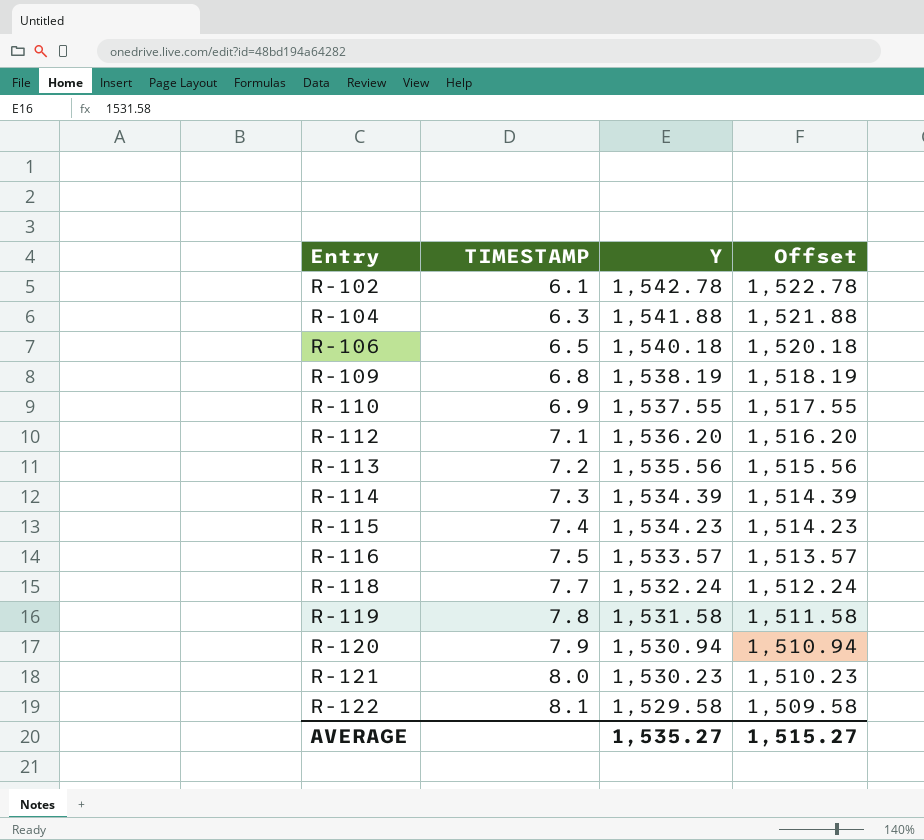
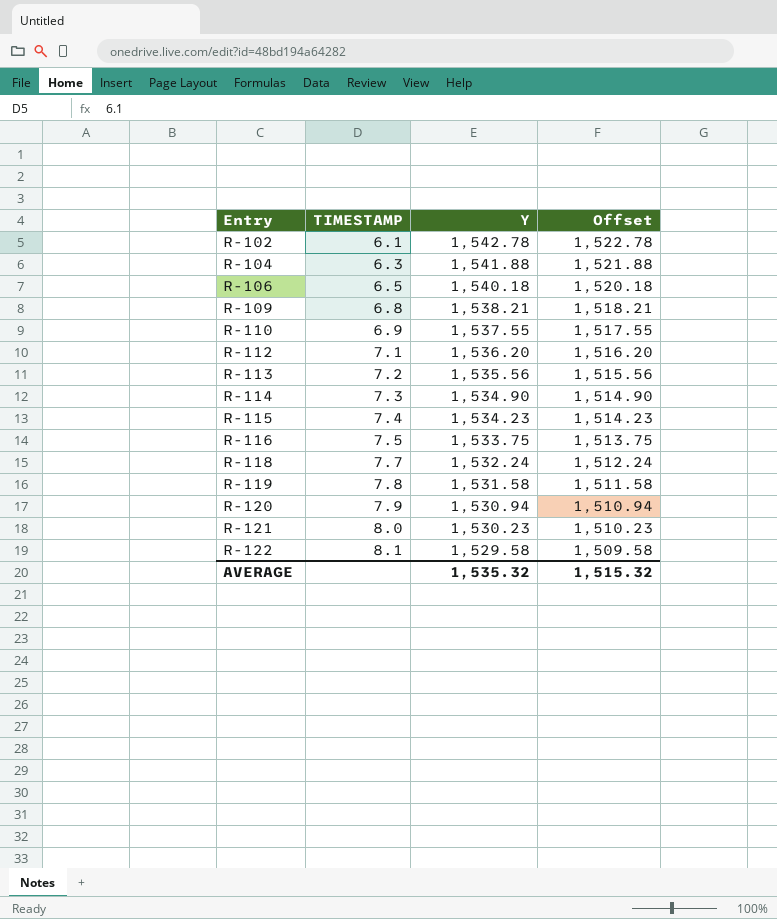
R-109 | Y: 1,538.19 -> 1,538.21
R-109 | Offset: 1,518.19 -> 1,518.21
R-114 | Y: 1,534.39 -> 1,534.90
R-114 | Offset: 1,514.39 -> 1,514.90
R-116 | Y: 1,533.57 -> 1,533.75
R-116 | Offset: 1,513.57 -> 1,513.75
AVERAGE | Y: 1,535.27 -> 1,535.32
AVERAGE | Offset: 1,515.27 -> 1,515.32

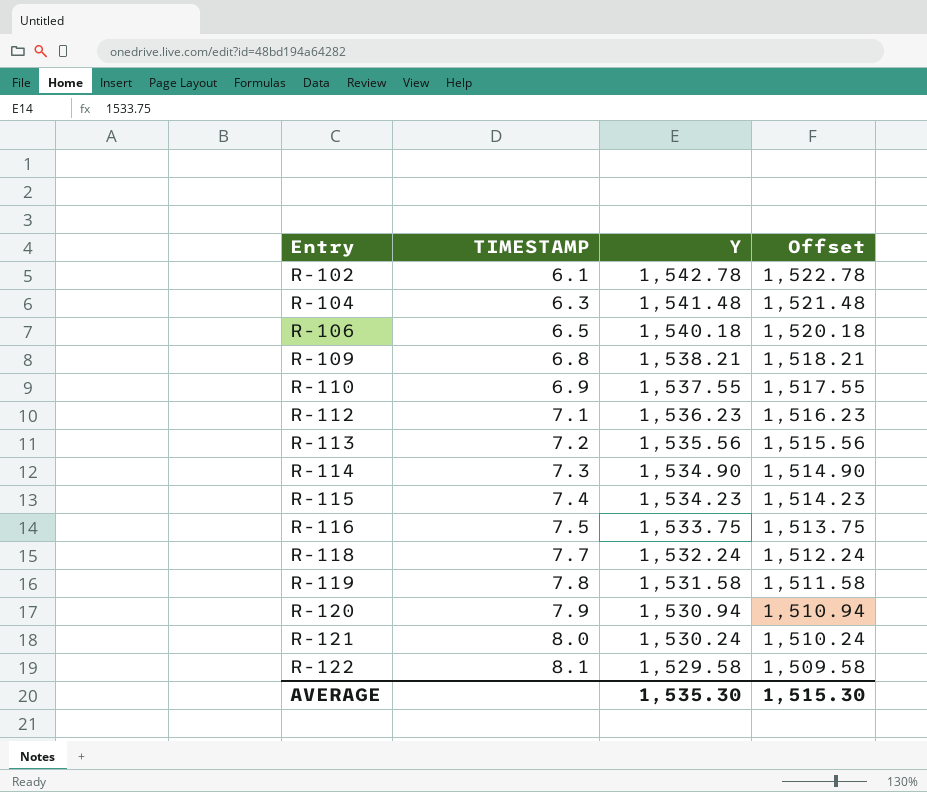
R-104 | Y: 1,541.88 -> 1,541.48
R-104 | Offset: 1,521.88 -> 1,521.48
R-112 | Y: 1,536.20 -> 1,536.23
R-112 | Offset: 1,516.20 -> 1,516.23
R-121 | Y: 1,530.23 -> 1,530.24
R-121 | Offset: 1,510.23 -> 1,510.24
AVERAGE | Y: 1,535.32 -> 1,535.30
AVERAGE | Offset: 1,515.32 -> 1,515.30

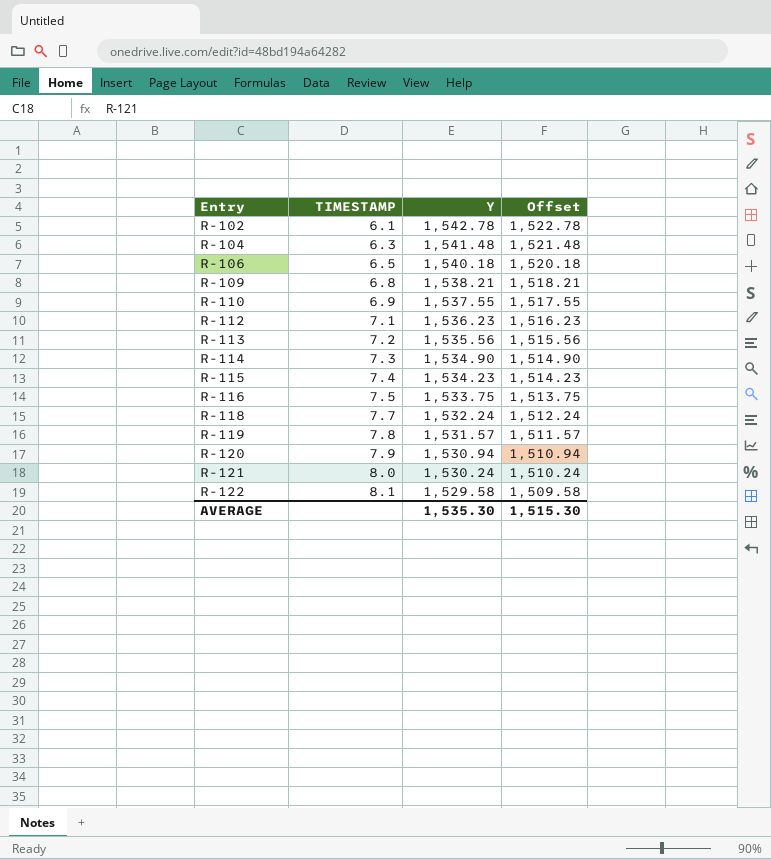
R-119 | Y: 1,531.58 -> 1,531.57
R-119 | Offset: 1,511.58 -> 1,511.57

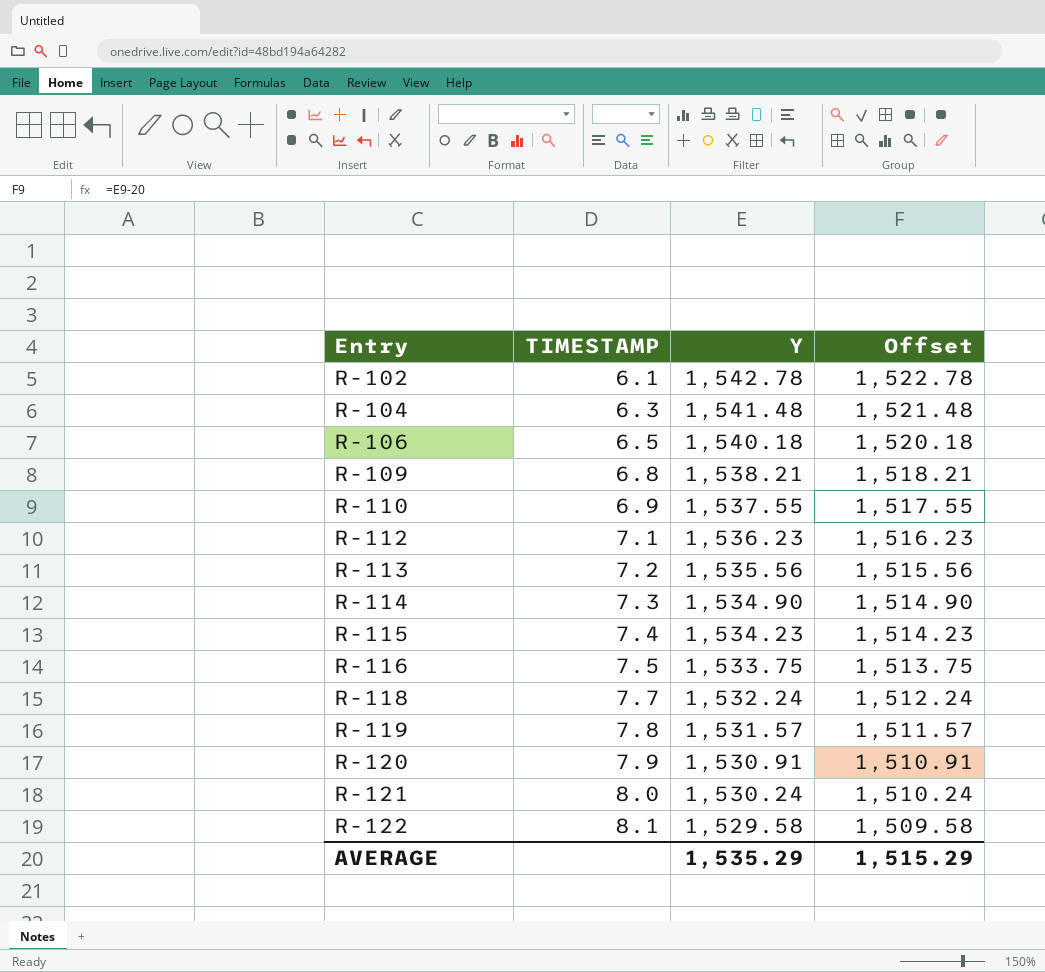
R-120 | Y: 1,530.94 -> 1,530.91
R-120 | Offset: 1,510.94 -> 1,510.91
AVERAGE | Y: 1,535.30 -> 1,535.29
AVERAGE | Offset: 1,515.30 -> 1,515.29

